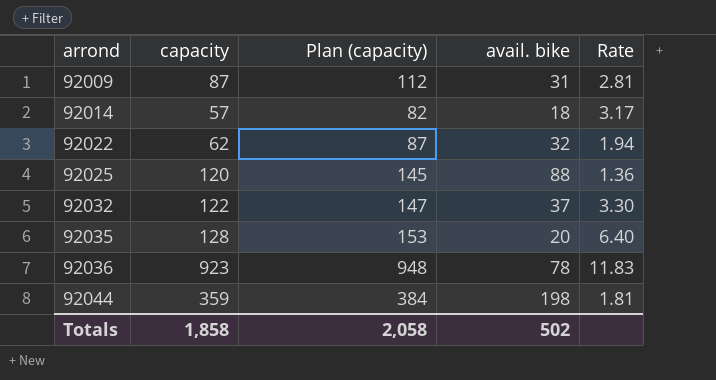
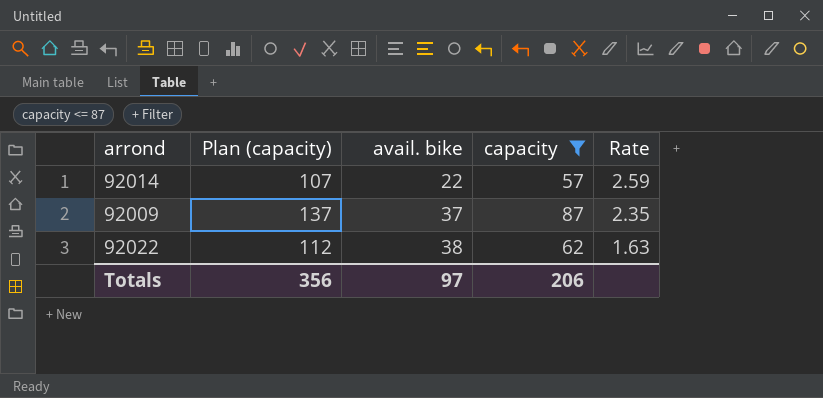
filter: none -> capacity <= 87
row order: arrond ascending -> avail. bike ascending
column Plan (capacity) | formula: [capacity] + 25 -> [capacity] + 50
column capacity | position: 2 -> 4
92014 | avail. bike: 18 -> 22
92014 | Rate: 3.17 -> 2.59
92009 | avail. bike: 31 -> 37
92009 | Rate: 2.81 -> 2.35
92022 | avail. bike: 32 -> 38
92022 | Rate: 1.94 -> 1.63
Totals | Plan (capacity): 2,058 -> 356
Totals | avail. bike: 502 -> 97
Totals | capacity: 1,858 -> 206

